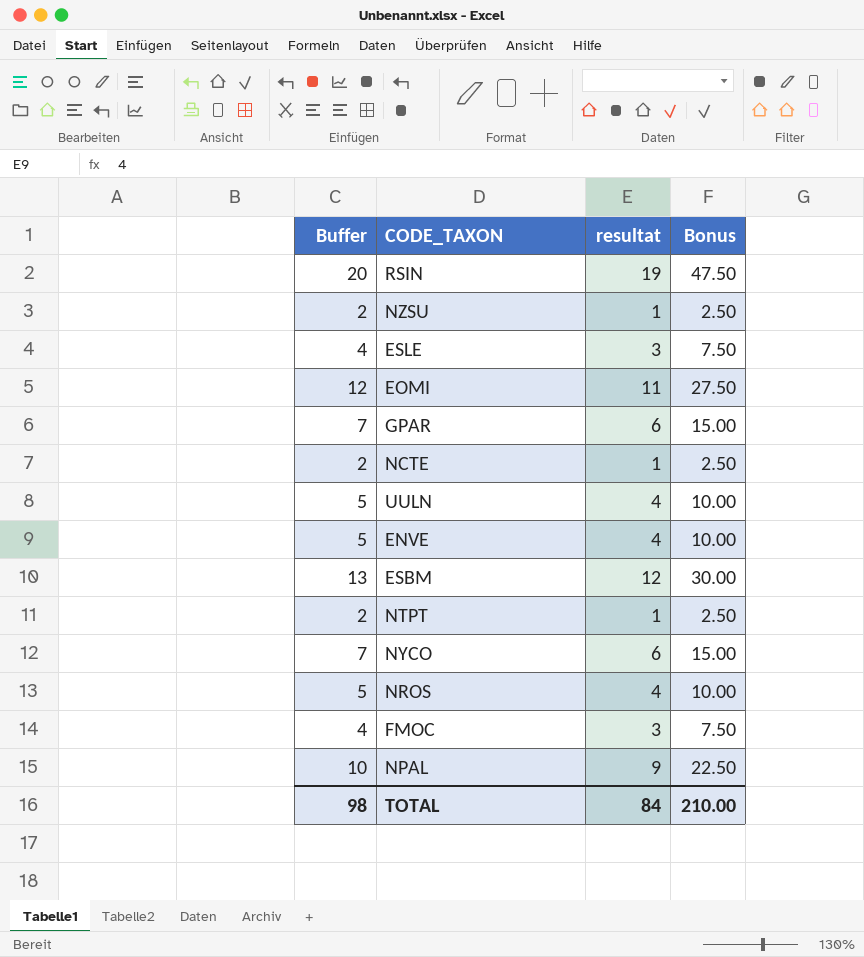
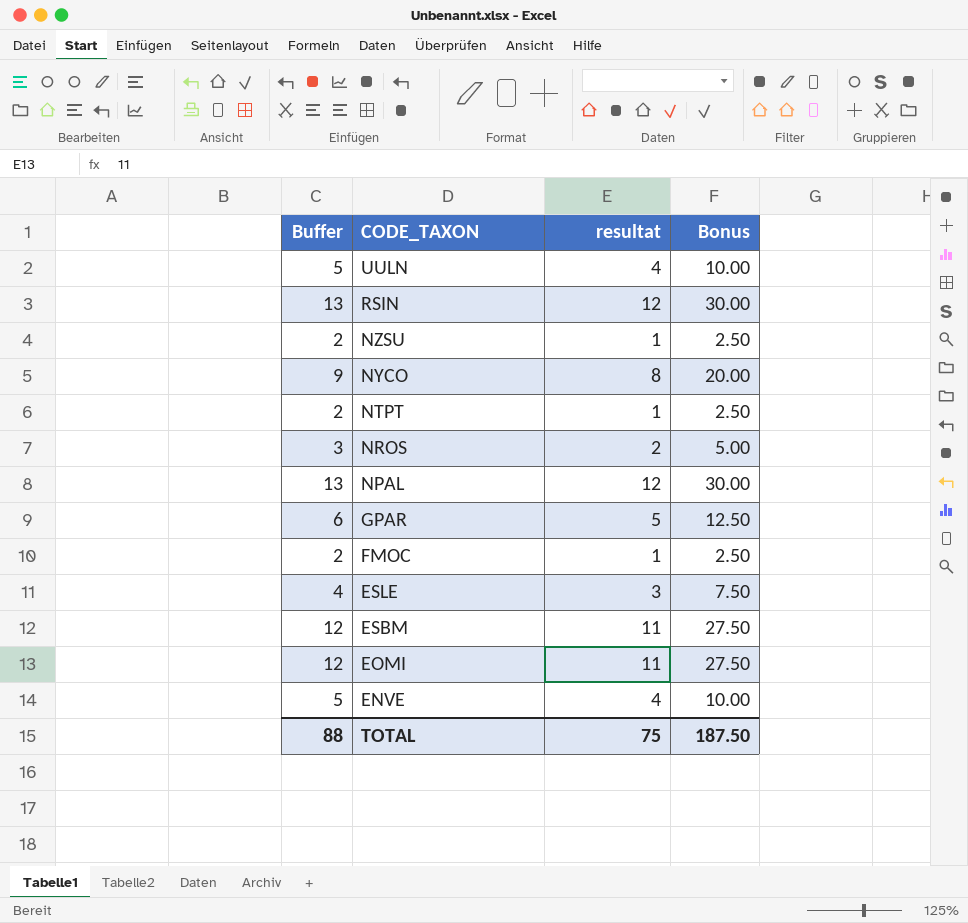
row order: none -> CODE_TAXON descending
row NCTE: 2 | 1 | 2.50 -> none
RSIN | Buffer: 20 -> 13
RSIN | resultat: 19 -> 12
RSIN | Bonus: 47.50 -> 30.00
NYCO | Buffer: 7 -> 9
NYCO | resultat: 6 -> 8
NYCO | Bonus: 15.00 -> 20.00
NROS | Buffer: 5 -> 3
NROS | resultat: 4 -> 2
NROS | Bonus: 10.00 -> 5.00
NPAL | Buffer: 10 -> 13
NPAL | resultat: 9 -> 12
NPAL | Bonus: 22.50 -> 30.00
GPAR | Buffer: 7 -> 6
GPAR | resultat: 6 -> 5
GPAR | Bonus: 15.00 -> 12.50
FMOC | Buffer: 4 -> 2
FMOC | resultat: 3 -> 1
FMOC | Bonus: 7.50 -> 2.50
ESBM | Buffer: 13 -> 12
ESBM | resultat: 12 -> 11
ESBM | Bonus: 30.00 -> 27.50
TOTAL | Buffer: 98 -> 88
TOTAL | resultat: 84 -> 75
TOTAL | Bonus: 210.00 -> 187.50

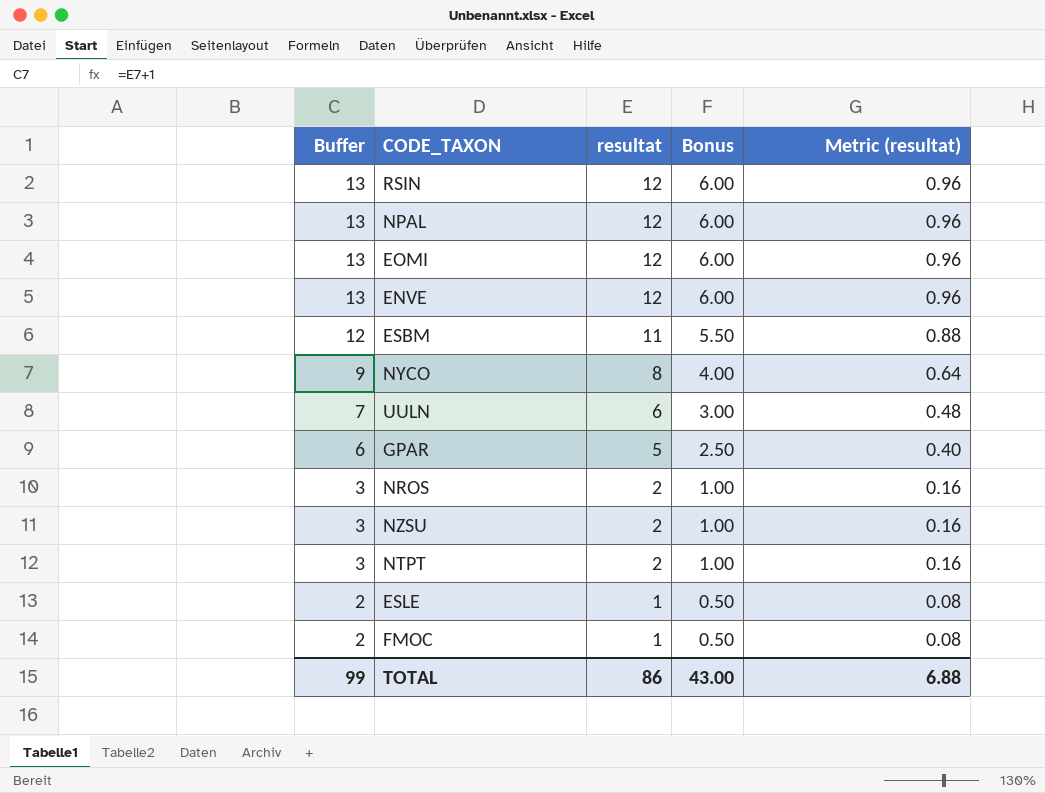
row order: CODE_TAXON descending -> Buffer descending
column Bonus | formula: [resultat] * 2.5 -> [resultat] * 0.5
column Metric (resultat) | formula: none -> [resultat] * 0.08
EOMI | Buffer: 12 -> 13
EOMI | resultat: 11 -> 12
ENVE | Buffer: 5 -> 13
ENVE | resultat: 4 -> 12
UULN | Buffer: 5 -> 7
UULN | resultat: 4 -> 6
NZSU | Buffer: 2 -> 3
NZSU | resultat: 1 -> 2
NTPT | Buffer: 2 -> 3
NTPT | resultat: 1 -> 2
ESLE | Buffer: 4 -> 2
ESLE | resultat: 3 -> 1
TOTAL | Buffer: 88 -> 99
TOTAL | resultat: 75 -> 86
TOTAL | Bonus: 187.50 -> 43.00

